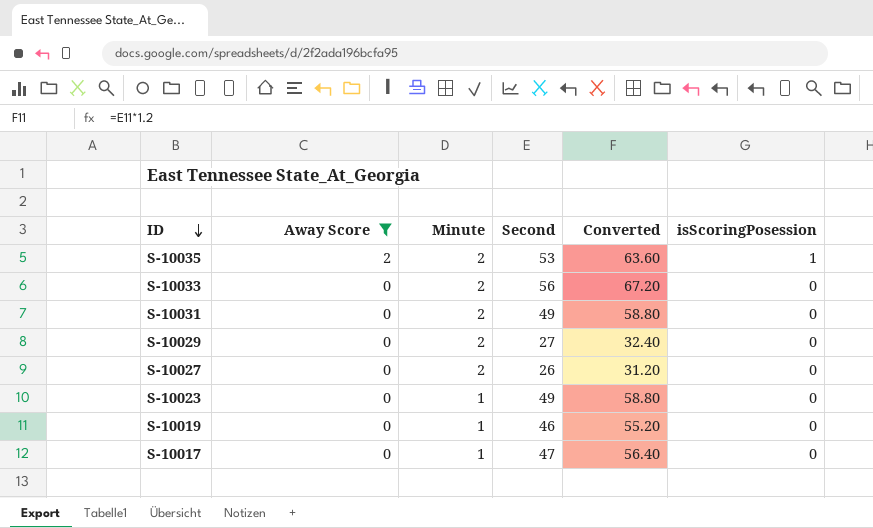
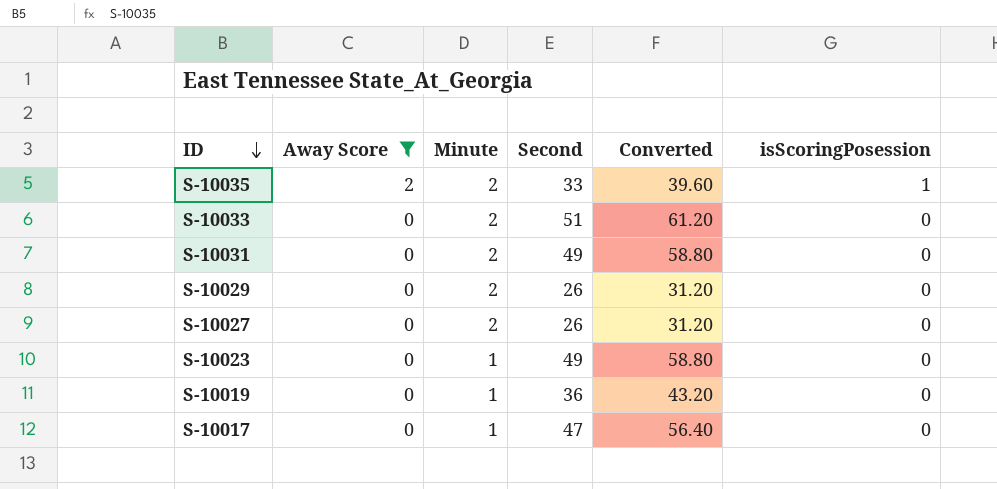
S-10035 | Second: 53 -> 33
S-10035 | Converted: 63.60 -> 39.60
S-10033 | Second: 56 -> 51
S-10033 | Converted: 67.20 -> 61.20
S-10029 | Second: 27 -> 26
S-10029 | Converted: 32.40 -> 31.20
S-10019 | Second: 46 -> 36
S-10019 | Converted: 55.20 -> 43.20

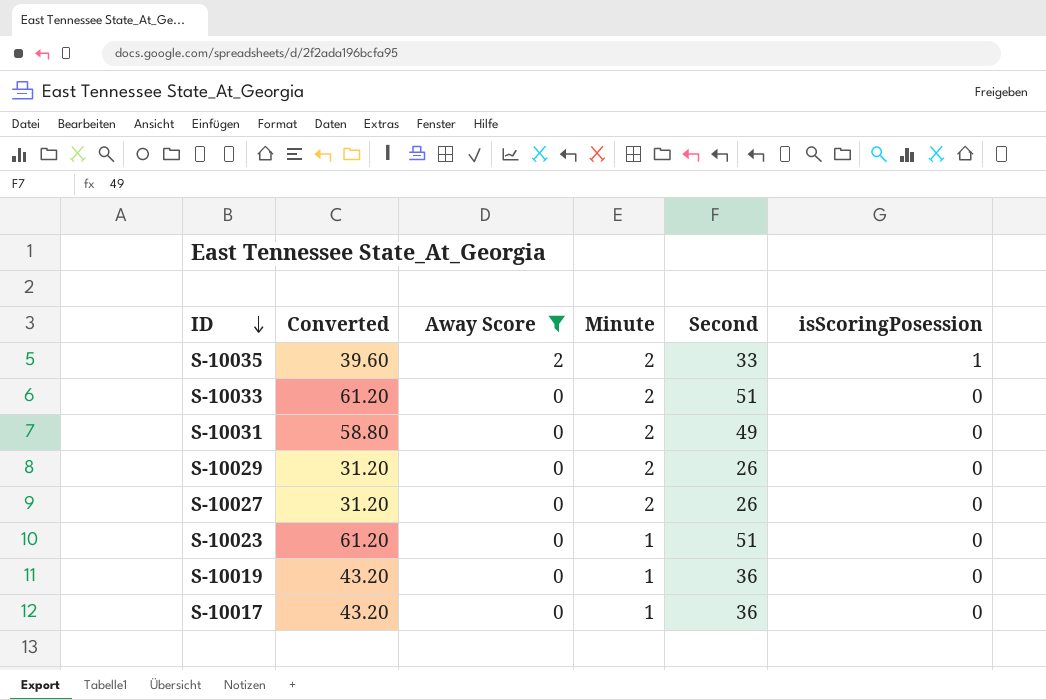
column Converted | position: 5 -> 2
S-10023 | Converted: 58.80 -> 61.20
S-10023 | Second: 49 -> 51
S-10017 | Converted: 56.40 -> 43.20
S-10017 | Second: 47 -> 36

